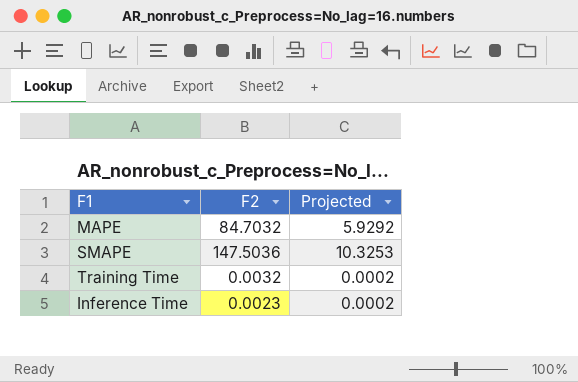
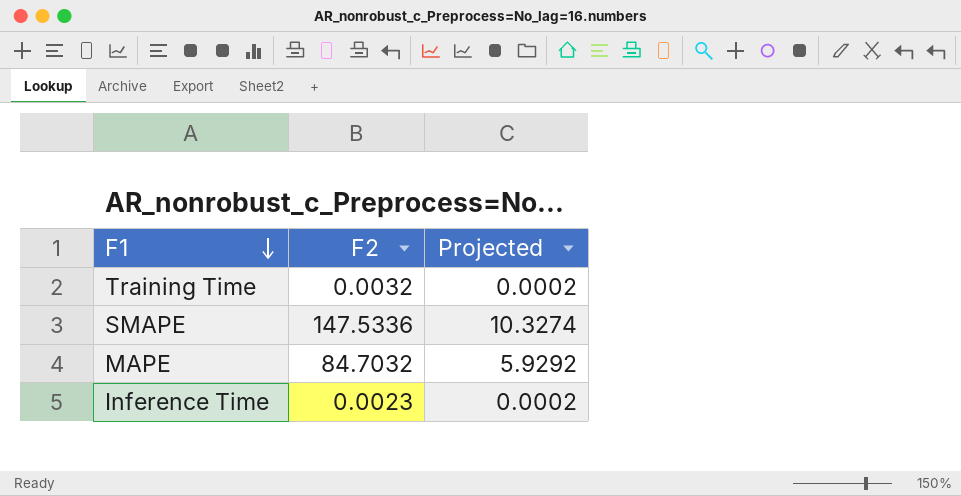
row order: none -> F1 descending
SMAPE | F2: 147.5036 -> 147.5336
SMAPE | Projected: 10.3253 -> 10.3274

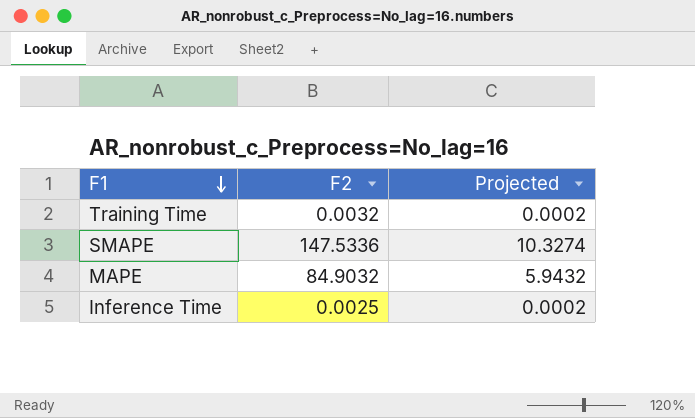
MAPE | F2: 84.7032 -> 84.9032
MAPE | Projected: 5.9292 -> 5.9432
Inference Time | F2: 0.0023 -> 0.0025

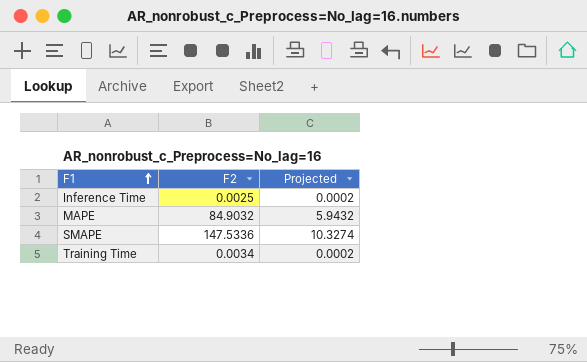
row order: F1 descending -> F1 ascending
Training Time | F2: 0.0032 -> 0.0034

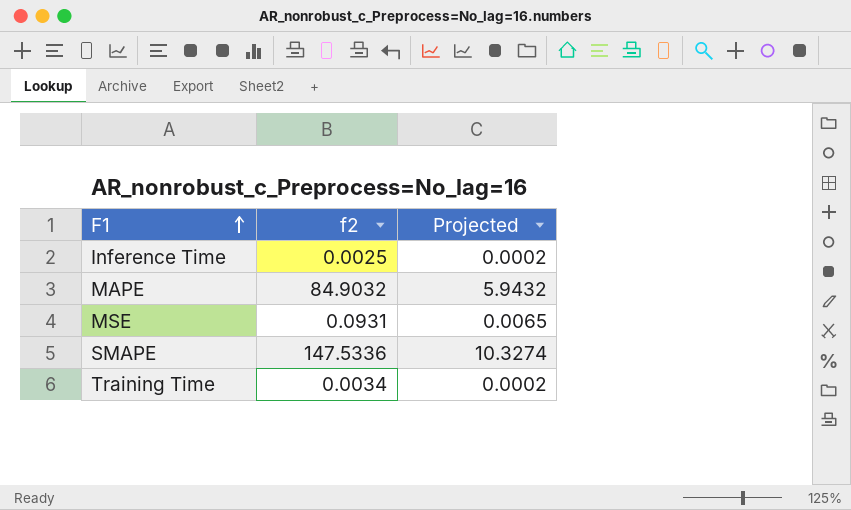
column name: F2 -> f2
row MSE: none -> 0.0931 | 0.0065

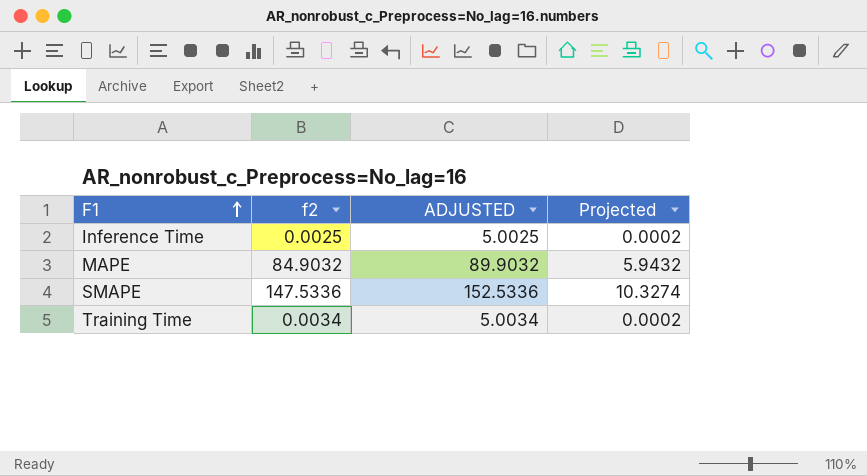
column ADJUSTED | formula: none -> [f2] + 5
row MSE: 0.0931 | 0.0065 -> none

